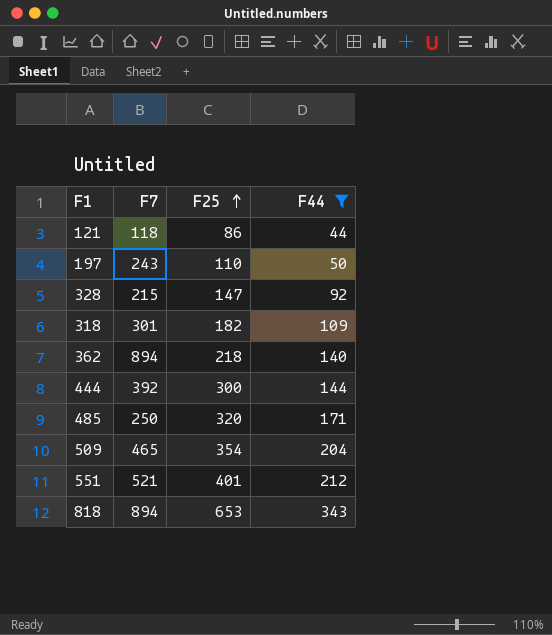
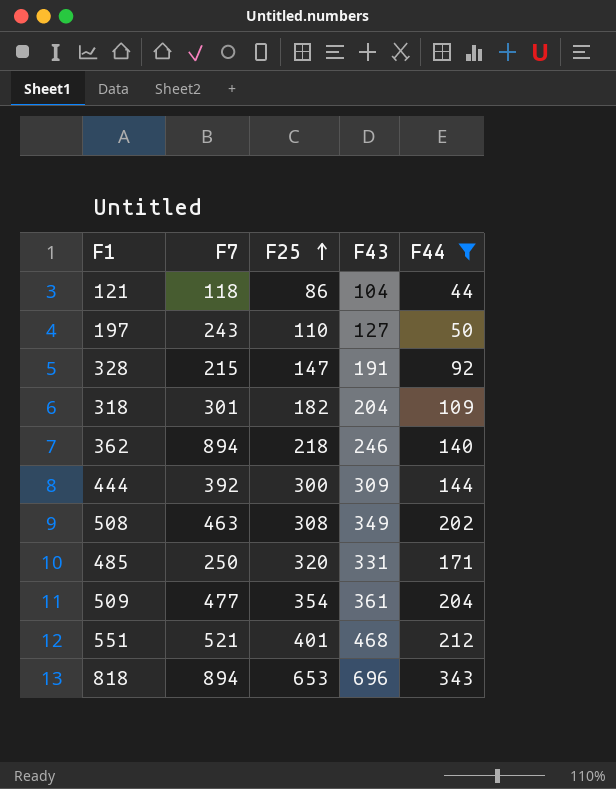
column F43 | position: none -> 4
row 508: none -> 463 | 308 | 349 | 202
509 | F7: 465 -> 477

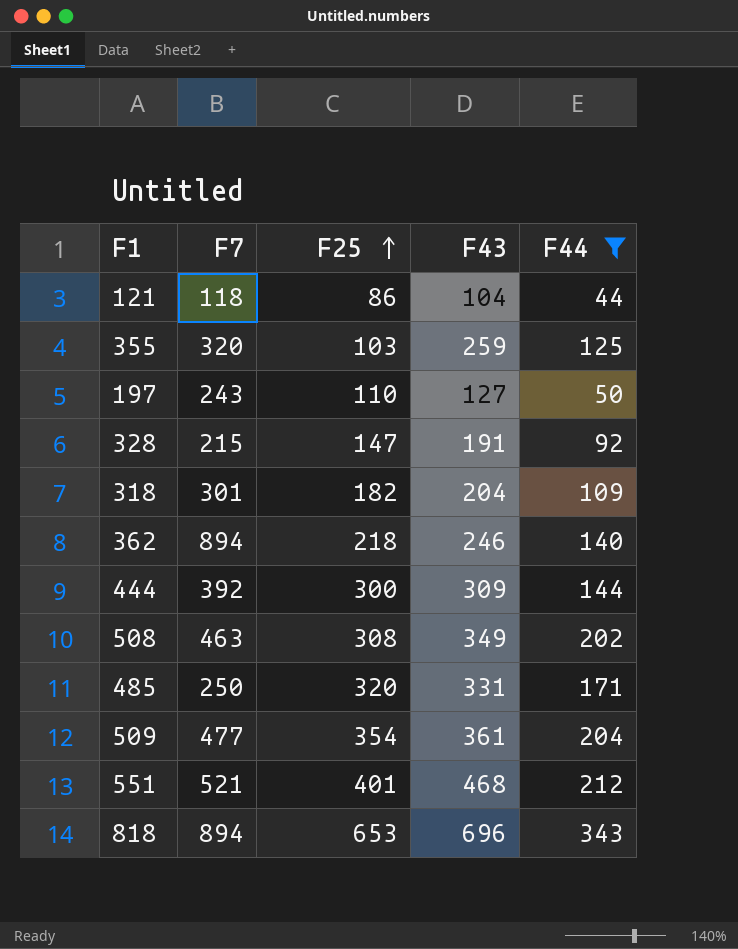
row 355: none -> 320 | 103 | 259 | 125

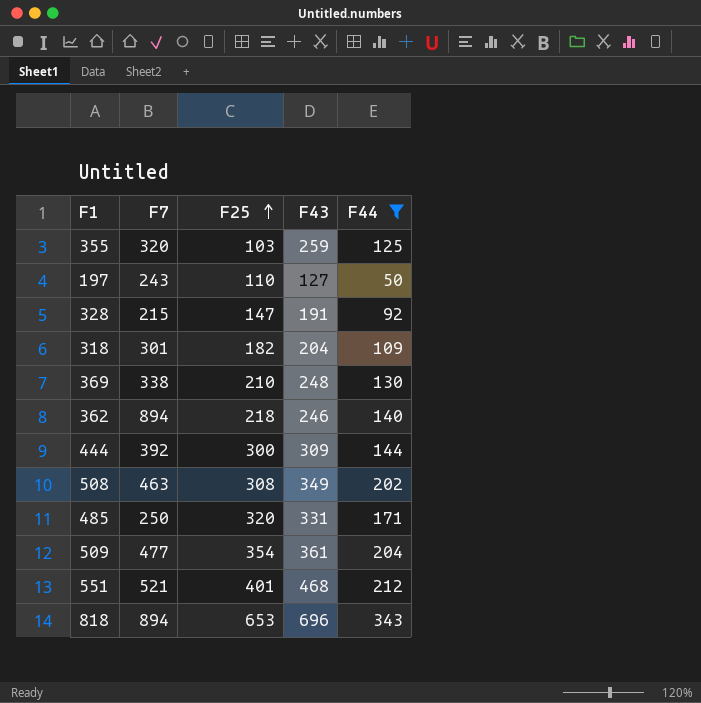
row 121: 118 | 86 | 104 | 44 -> none
row 369: none -> 338 | 210 | 248 | 130

